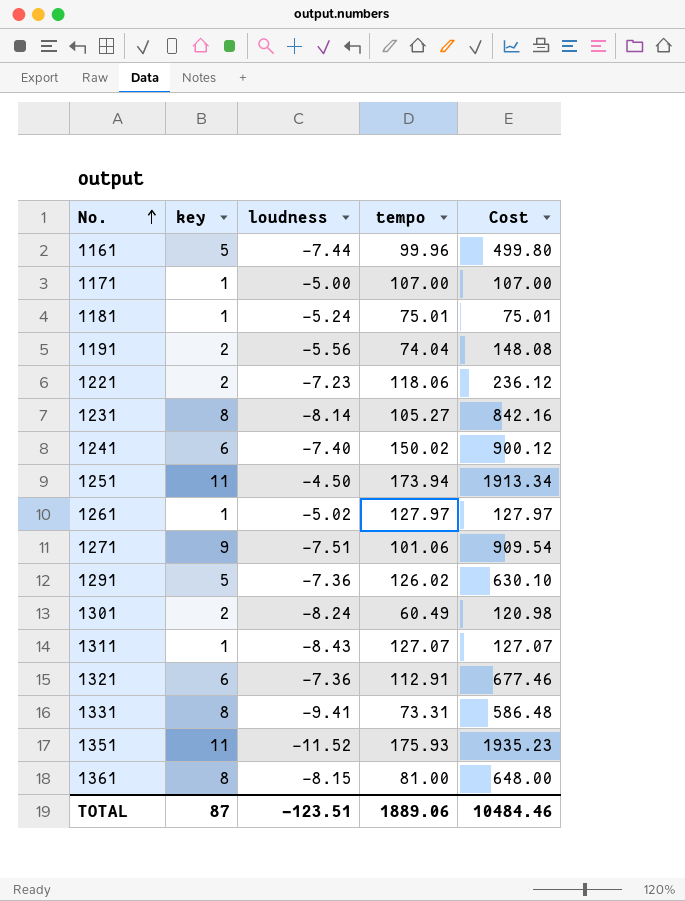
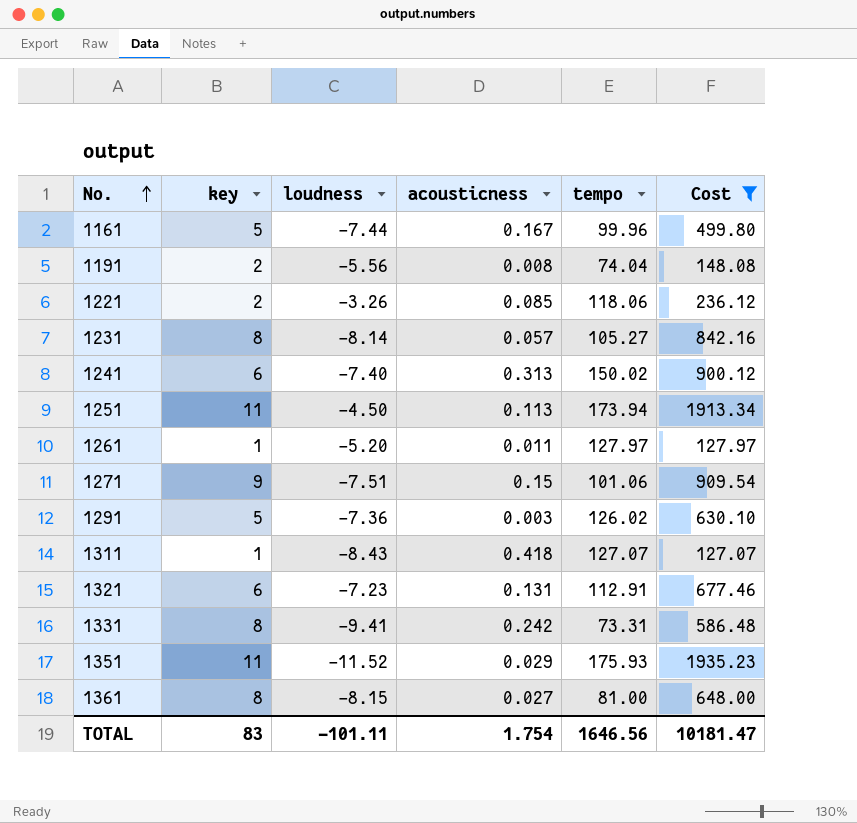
filter: none -> Cost >= 127.07
column acousticness | position: none -> 4
1221 | loudness: -7.23 -> -3.26
1261 | loudness: -5.02 -> -5.20
1321 | loudness: -7.36 -> -7.23
TOTAL | key: 87 -> 83
TOTAL | loudness: -123.51 -> -101.11
TOTAL | tempo: 1889.06 -> 1646.56
TOTAL | Cost: 10484.46 -> 10181.47

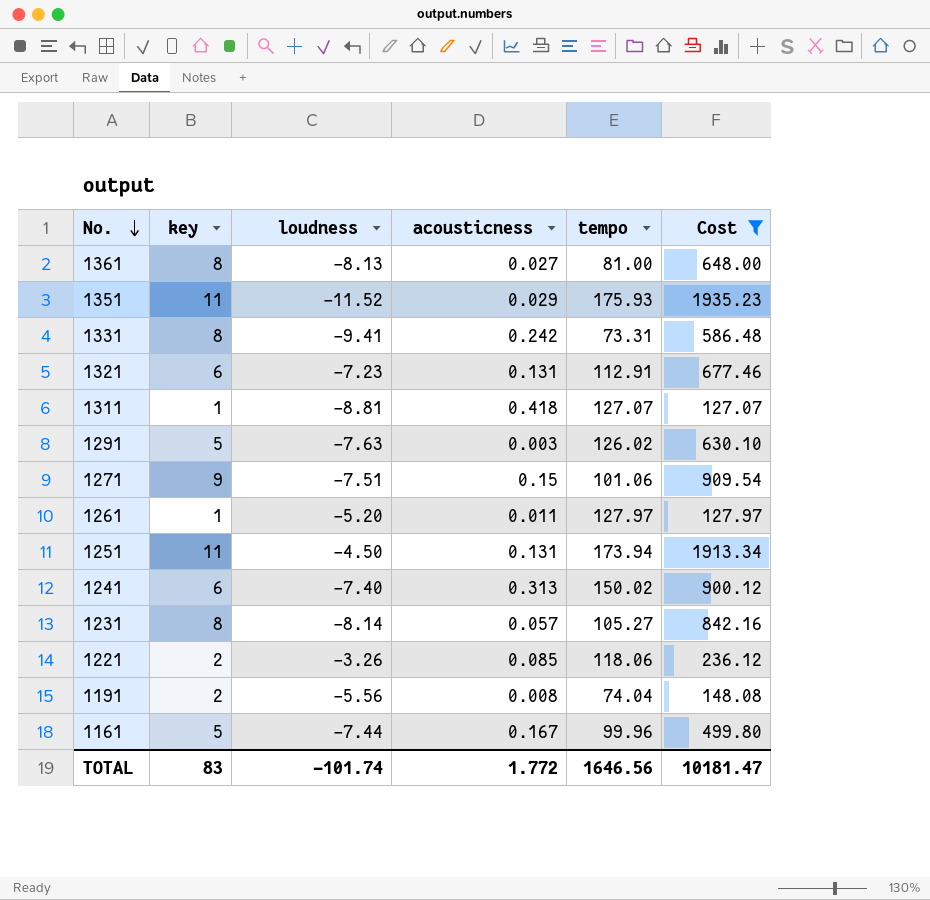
row order: No. ascending -> No. descending
1361 | loudness: -8.15 -> -8.13
1311 | loudness: -8.43 -> -8.81
1291 | loudness: -7.36 -> -7.63
1251 | acousticness: 0.113 -> 0.131
TOTAL | loudness: -101.11 -> -101.74
TOTAL | acousticness: 1.754 -> 1.772

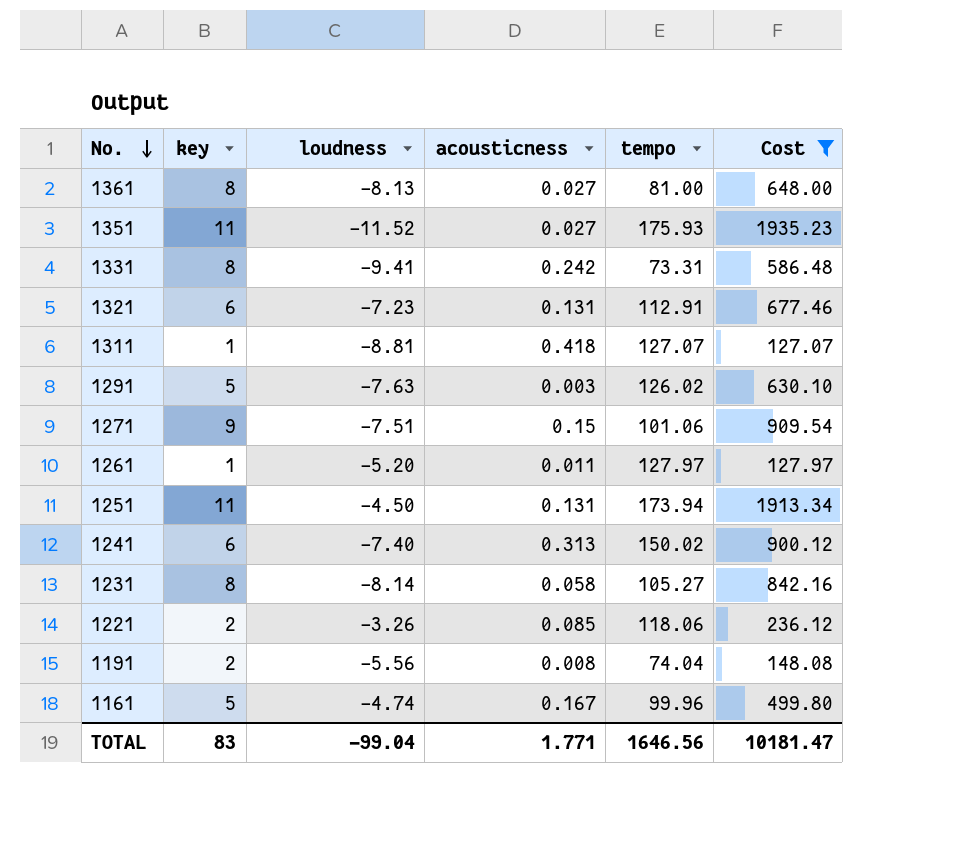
1351 | acousticness: 0.029 -> 0.027
1231 | acousticness: 0.057 -> 0.058
1161 | loudness: -7.44 -> -4.74
TOTAL | loudness: -101.74 -> -99.04
TOTAL | acousticness: 1.772 -> 1.771

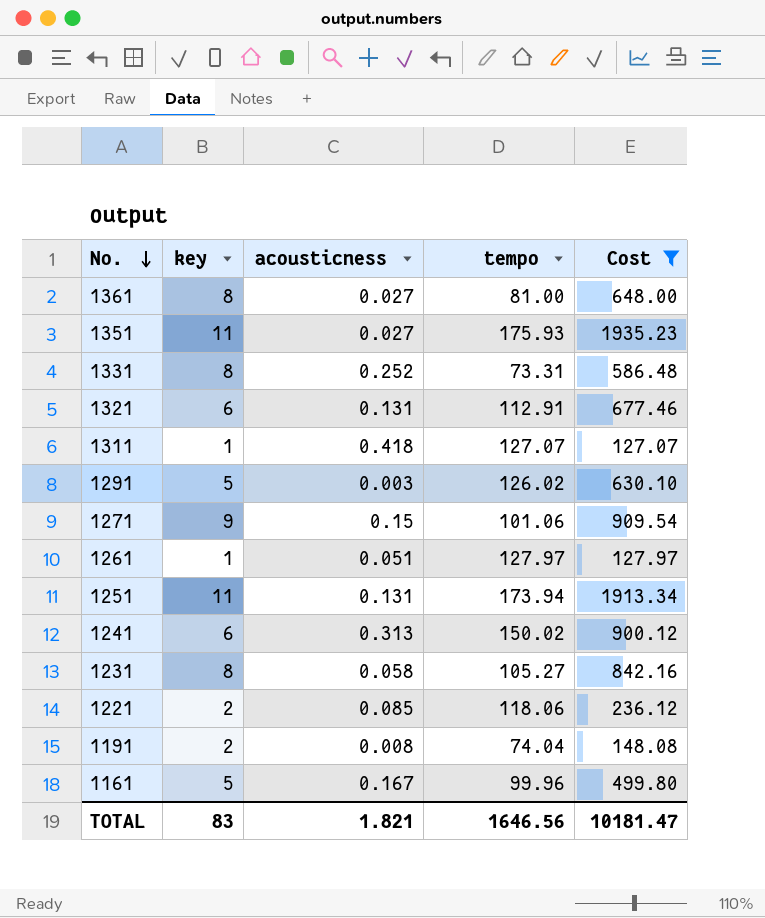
column loudness | position: 3 -> none
1331 | acousticness: 0.242 -> 0.252
1261 | acousticness: 0.011 -> 0.051
TOTAL | acousticness: 1.771 -> 1.821

